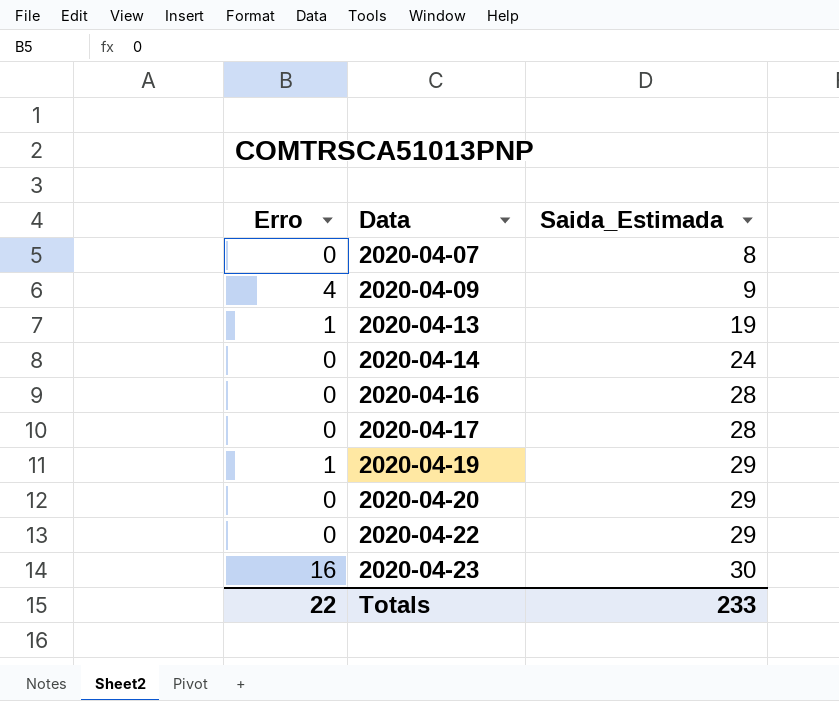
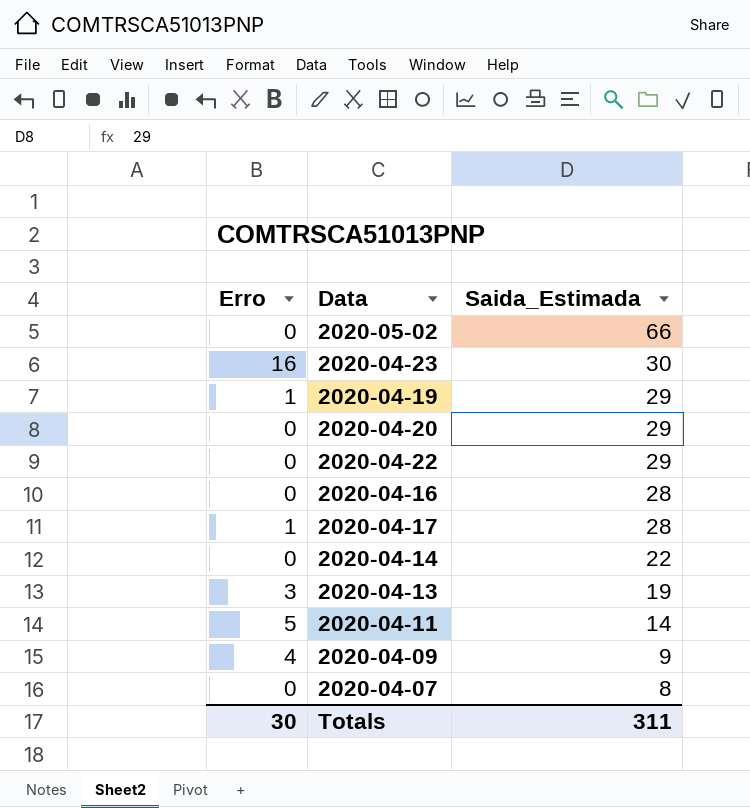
row order: Data ascending -> Saida_Estimada descending
row 2020-05-02: none -> 0 | 66
2020-04-17 | Erro: 0 -> 1
2020-04-14 | Saida_Estimada: 24 -> 22
2020-04-13 | Erro: 1 -> 3
row 2020-04-11: none -> 5 | 14
Totals | Erro: 22 -> 30
Totals | Saida_Estimada: 233 -> 311

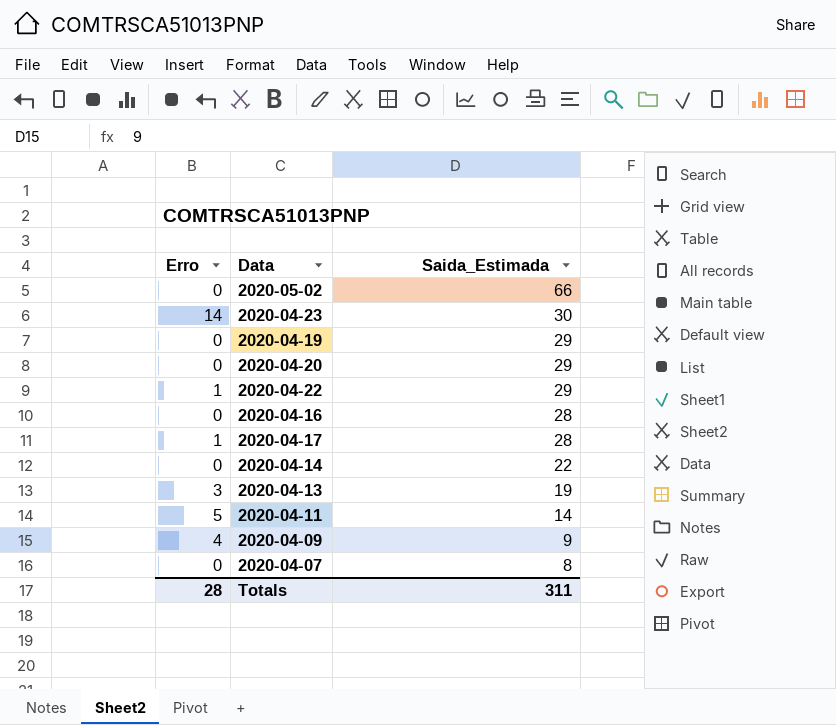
2020-04-23 | Erro: 16 -> 14
2020-04-19 | Erro: 1 -> 0
2020-04-22 | Erro: 0 -> 1
Totals | Erro: 30 -> 28

